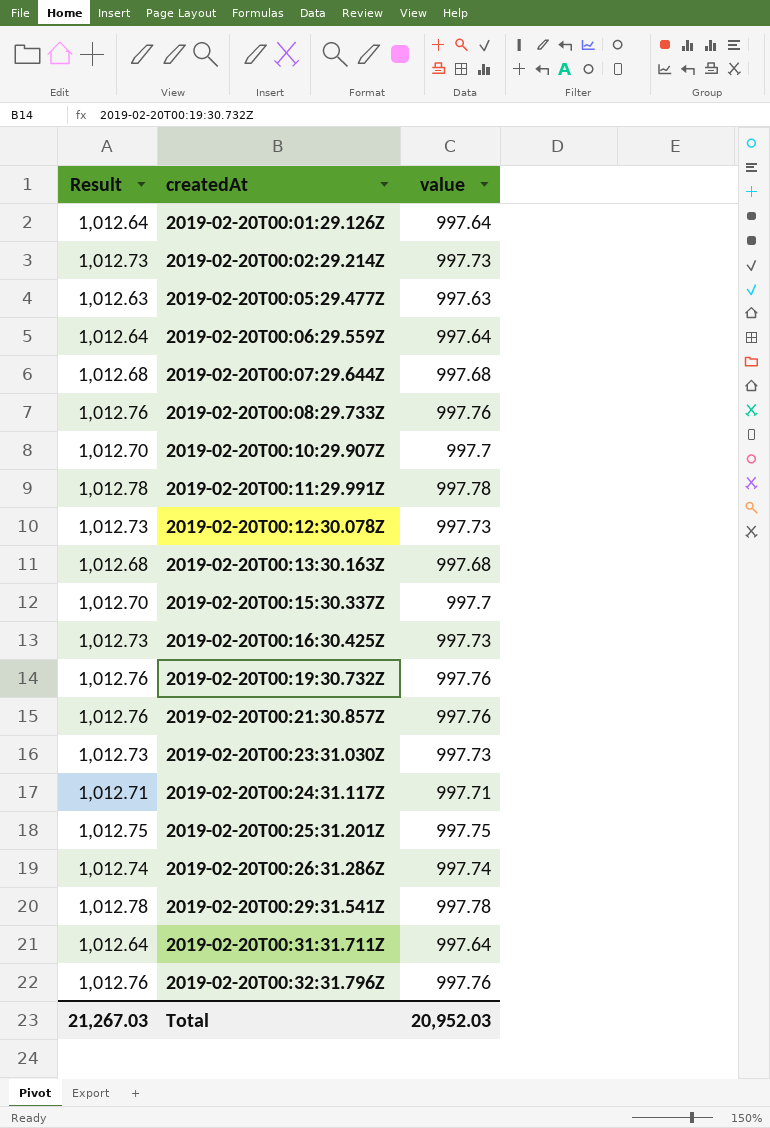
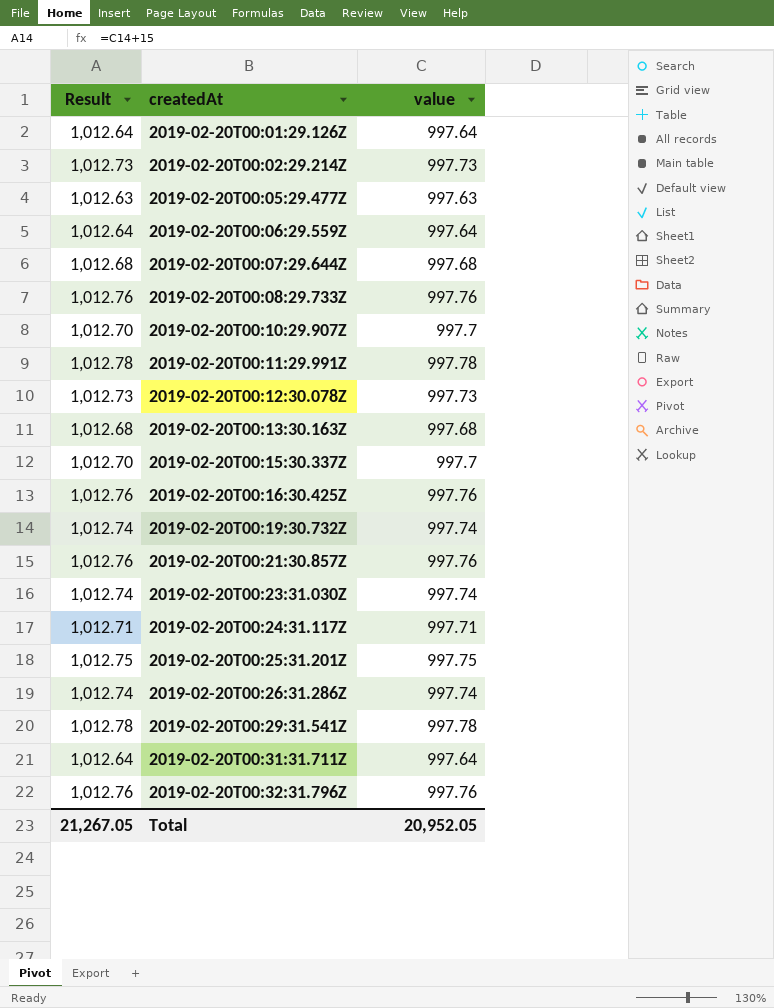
2019-02-20T00:16:30.425Z | Result: 1,012.73 -> 1,012.76
2019-02-20T00:16:30.425Z | value: 997.73 -> 997.76
2019-02-20T00:19:30.732Z | Result: 1,012.76 -> 1,012.74
2019-02-20T00:19:30.732Z | value: 997.76 -> 997.74
2019-02-20T00:23:31.030Z | Result: 1,012.73 -> 1,012.74
2019-02-20T00:23:31.030Z | value: 997.73 -> 997.74
Total | Result: 21,267.03 -> 21,267.05
Total | value: 20,952.03 -> 20,952.05

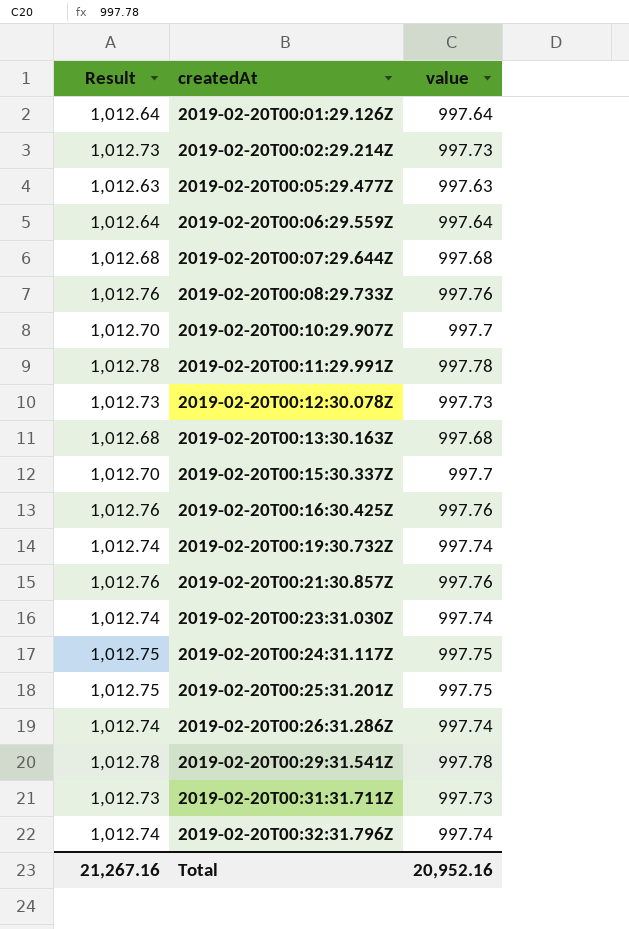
2019-02-20T00:24:31.117Z | Result: 1,012.71 -> 1,012.75
2019-02-20T00:24:31.117Z | value: 997.71 -> 997.75
2019-02-20T00:31:31.711Z | Result: 1,012.64 -> 1,012.73
2019-02-20T00:31:31.711Z | value: 997.64 -> 997.73
2019-02-20T00:32:31.796Z | Result: 1,012.76 -> 1,012.74
2019-02-20T00:32:31.796Z | value: 997.76 -> 997.74
Total | Result: 21,267.05 -> 21,267.16
Total | value: 20,952.05 -> 20,952.16

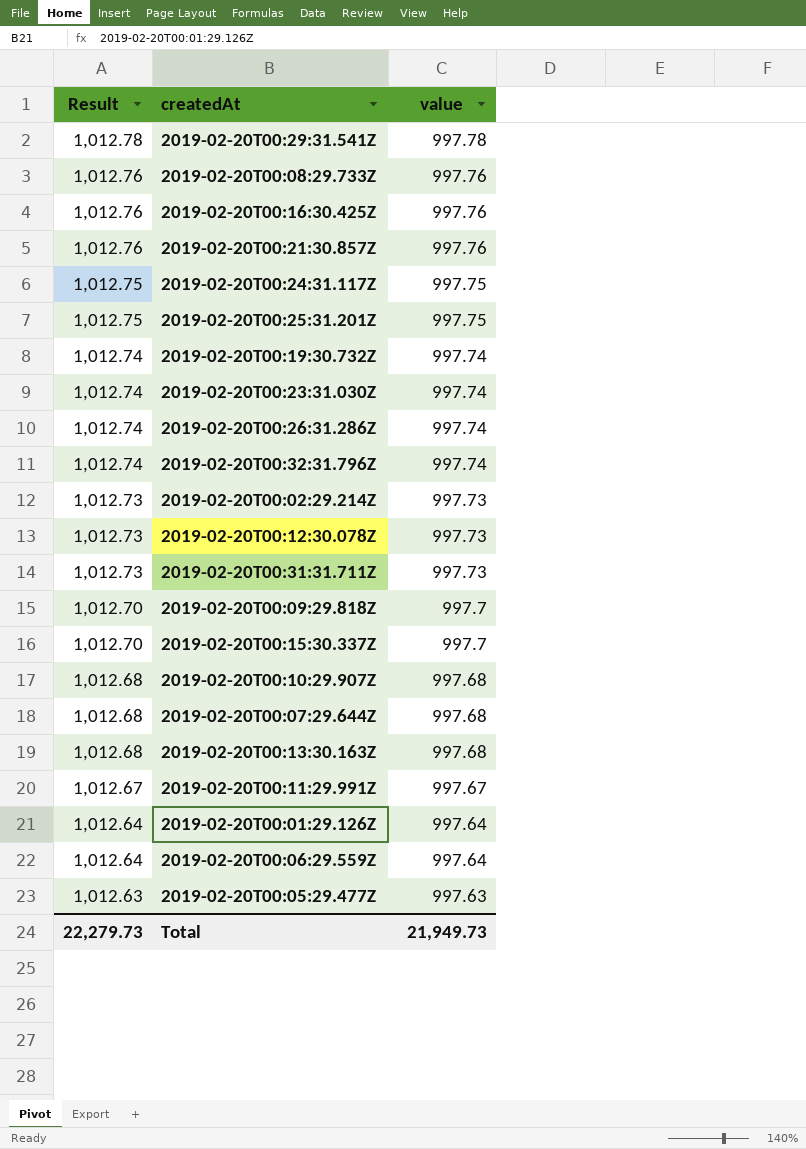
row order: createdAt ascending -> Result descending
row 2019-02-20T00:09:29.818Z: none -> 1,012.70 | 997.7
2019-02-20T00:10:29.907Z | Result: 1,012.70 -> 1,012.68
2019-02-20T00:10:29.907Z | value: 997.7 -> 997.68
2019-02-20T00:11:29.991Z | Result: 1,012.78 -> 1,012.67
2019-02-20T00:11:29.991Z | value: 997.78 -> 997.67
Total | Result: 21,267.16 -> 22,279.73
Total | value: 20,952.16 -> 21,949.73

